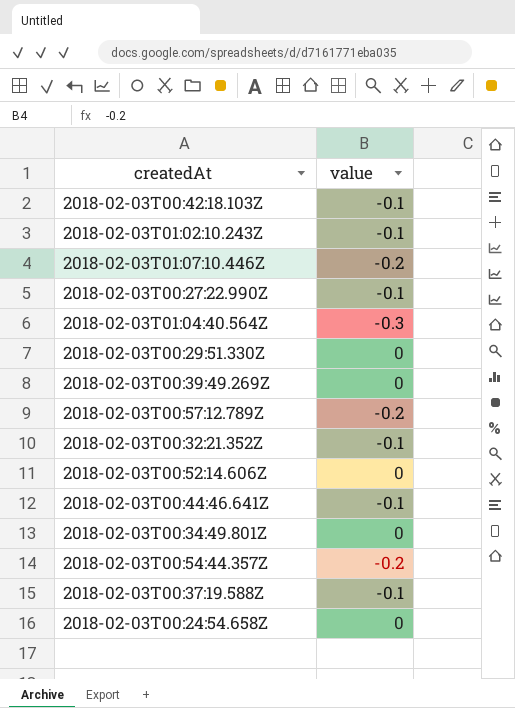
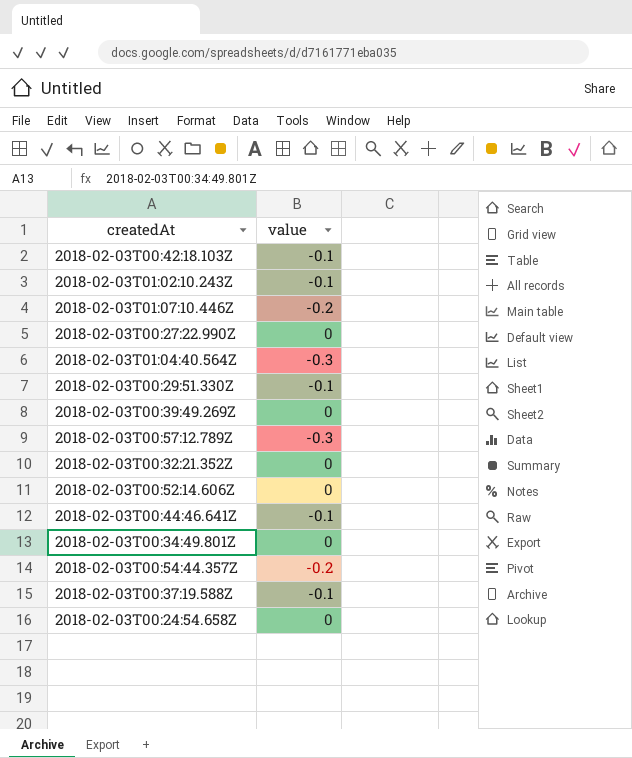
2018-02-03T00:27:22.990Z | value: -0.1 -> 0
2018-02-03T00:29:51.330Z | value: 0 -> -0.1
2018-02-03T00:57:12.789Z | value: -0.2 -> -0.3
2018-02-03T00:32:21.352Z | value: -0.1 -> 0

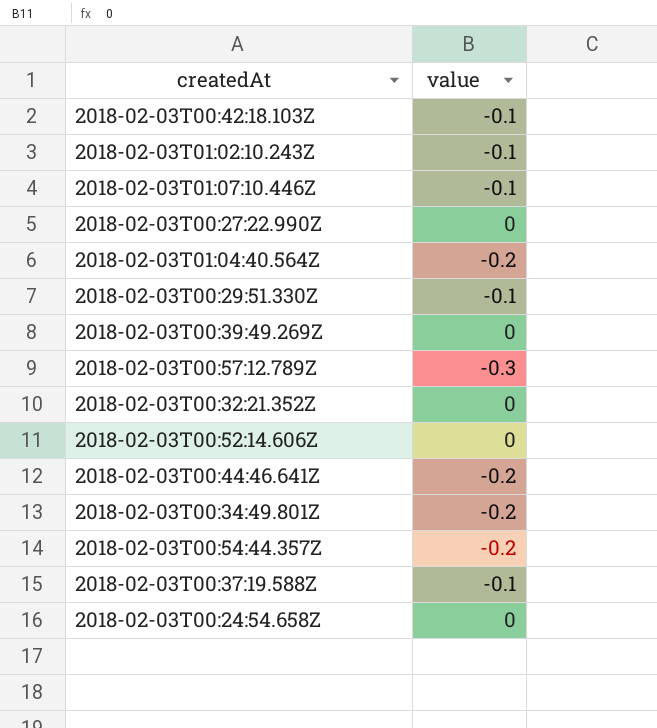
2018-02-03T01:07:10.446Z | value: -0.2 -> -0.1
2018-02-03T01:04:40.564Z | value: -0.3 -> -0.2
2018-02-03T00:44:46.641Z | value: -0.1 -> -0.2
2018-02-03T00:34:49.801Z | value: 0 -> -0.2

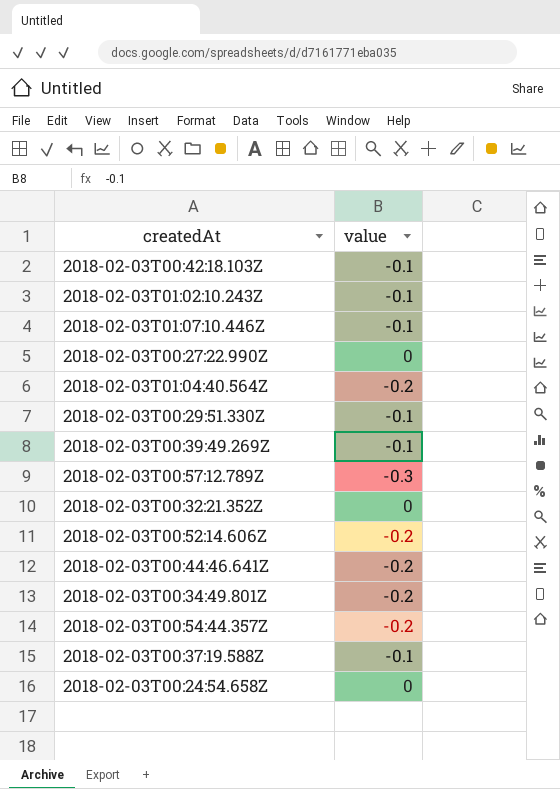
2018-02-03T00:39:49.269Z | value: 0 -> -0.1
2018-02-03T00:52:14.606Z | value: 0 -> -0.2

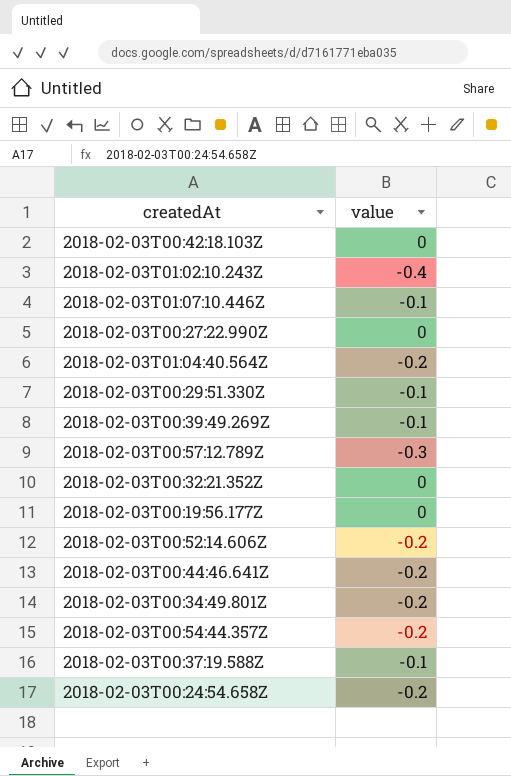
2018-02-03T00:42:18.103Z | value: -0.1 -> 0
2018-02-03T01:02:10.243Z | value: -0.1 -> -0.4
row 2018-02-03T00:19:56.177Z: none -> 0
2018-02-03T00:24:54.658Z | value: 0 -> -0.2

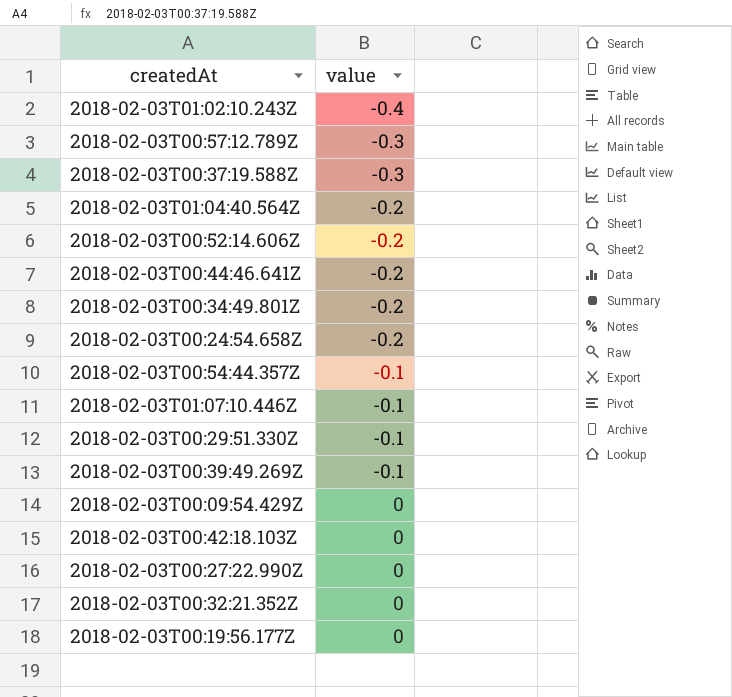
row order: none -> value ascending
2018-02-03T00:37:19.588Z | value: -0.1 -> -0.3
2018-02-03T00:54:44.357Z | value: -0.2 -> -0.1
row 2018-02-03T00:09:54.429Z: none -> 0

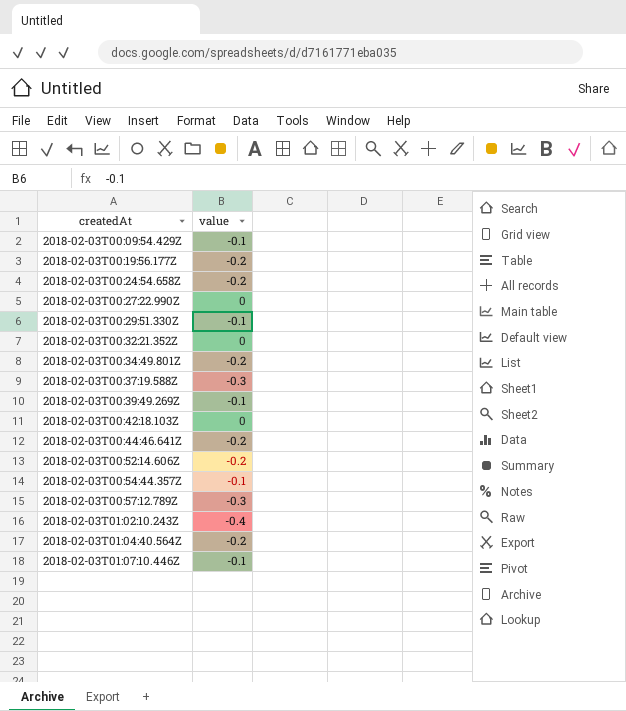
row order: value ascending -> createdAt ascending
2018-02-03T00:09:54.429Z | value: 0 -> -0.1
2018-02-03T00:19:56.177Z | value: 0 -> -0.2

